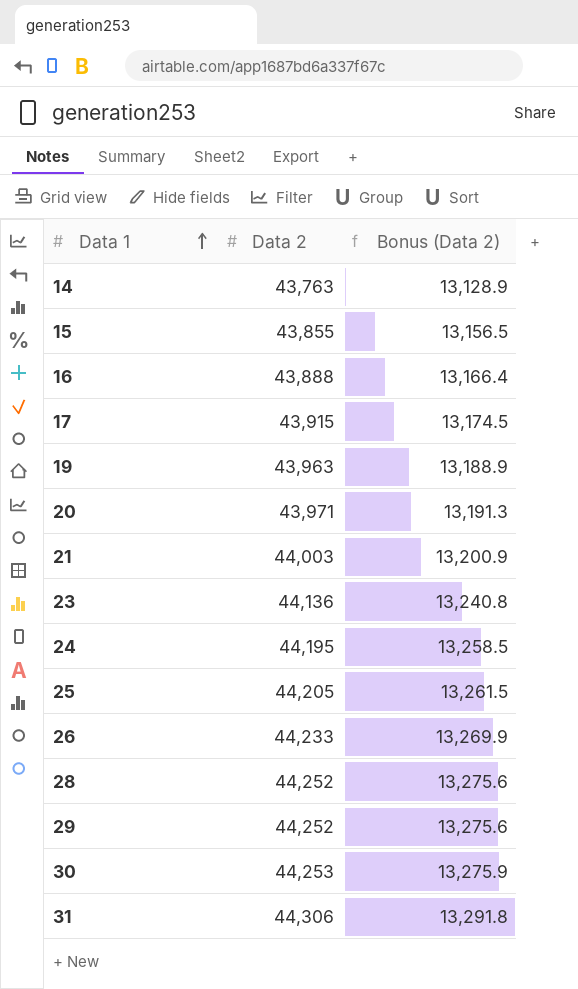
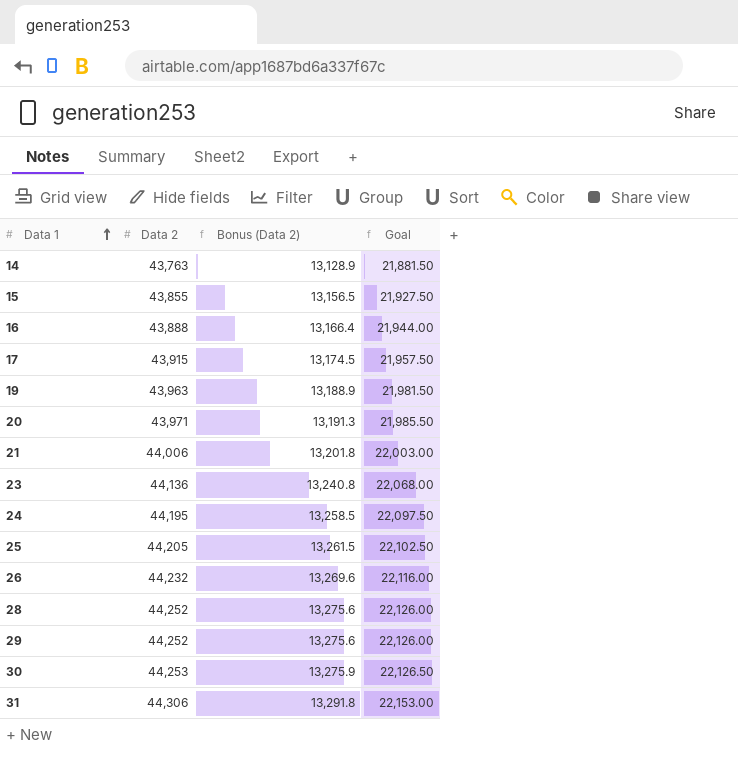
column Goal | formula: none -> [Data 2] * 0.5
21 | Data 2: 44,003 -> 44,006
21 | Bonus (Data 2): 13,200.9 -> 13,201.8
26 | Data 2: 44,233 -> 44,232
26 | Bonus (Data 2): 13,269.9 -> 13,269.6

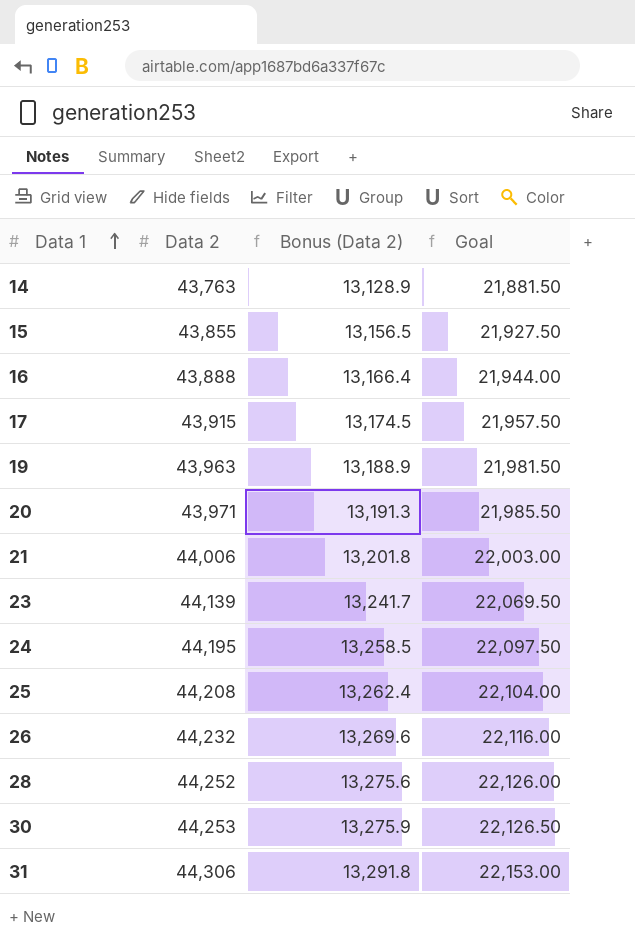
row 29: 44,252 | 13,275.6 | 22,126.00 -> none
23 | Data 2: 44,136 -> 44,139
23 | Bonus (Data 2): 13,240.8 -> 13,241.7
23 | Goal: 22,068.00 -> 22,069.50
25 | Data 2: 44,205 -> 44,208
25 | Bonus (Data 2): 13,261.5 -> 13,262.4
25 | Goal: 22,102.50 -> 22,104.00

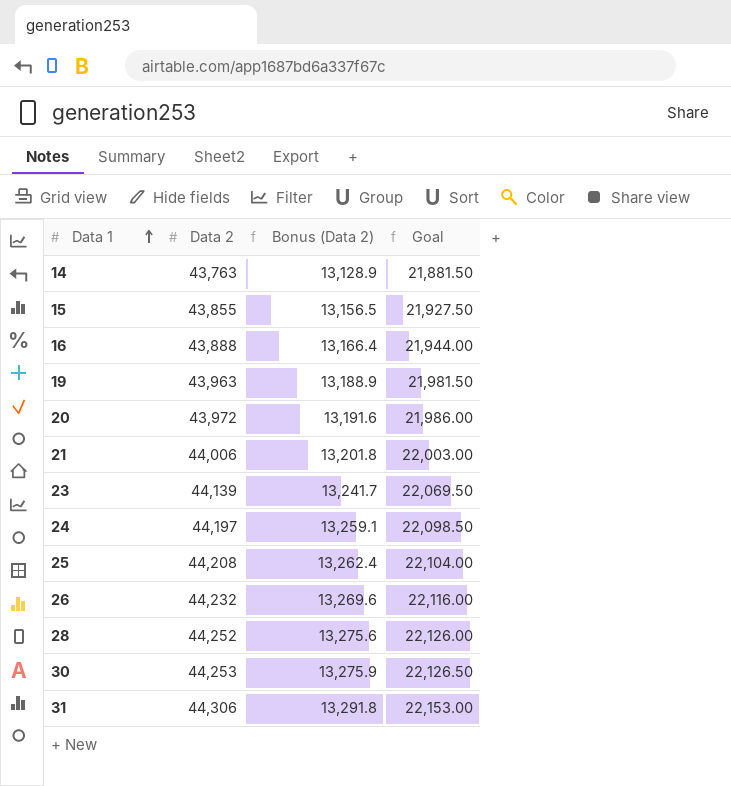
row 17: 43,915 | 13,174.5 | 21,957.50 -> none
20 | Data 2: 43,971 -> 43,972
20 | Bonus (Data 2): 13,191.3 -> 13,191.6
20 | Goal: 21,985.50 -> 21,986.00
24 | Data 2: 44,195 -> 44,197
24 | Bonus (Data 2): 13,258.5 -> 13,259.1
24 | Goal: 22,097.50 -> 22,098.50

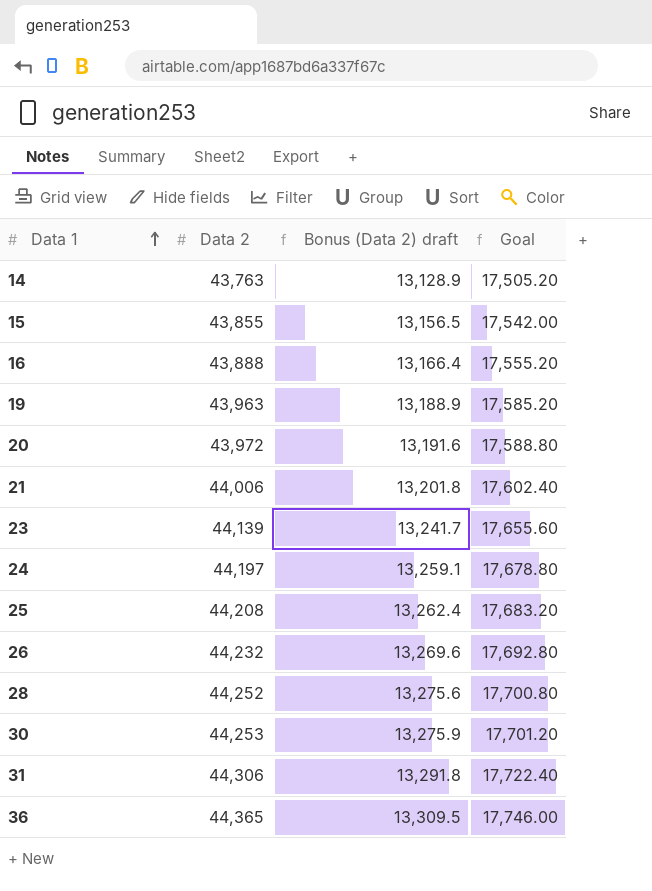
column name: Bonus (Data 2) -> Bonus (Data 2) draft
column Goal | formula: [Data 2] * 0.5 -> [Data 2] * 0.4
row 36: none -> 44,365 | 13,309.5 | 17,746.00

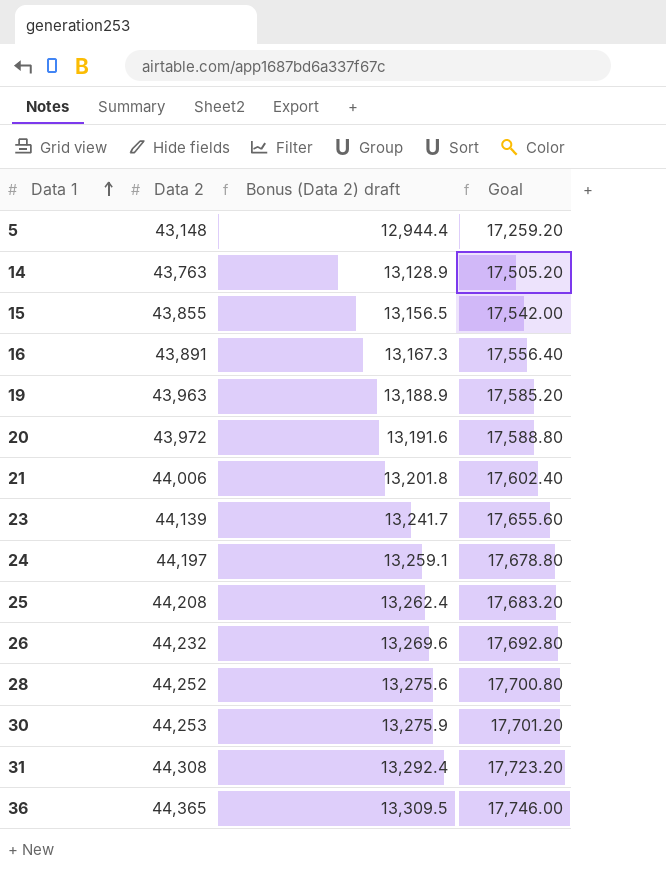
row 5: none -> 43,148 | 12,944.4 | 17,259.20
16 | Data 2: 43,888 -> 43,891
16 | Bonus (Data 2) draft: 13,166.4 -> 13,167.3
16 | Goal: 17,555.20 -> 17,556.40
31 | Data 2: 44,306 -> 44,308
31 | Bonus (Data 2) draft: 13,291.8 -> 13,292.4
31 | Goal: 17,722.40 -> 17,723.20

